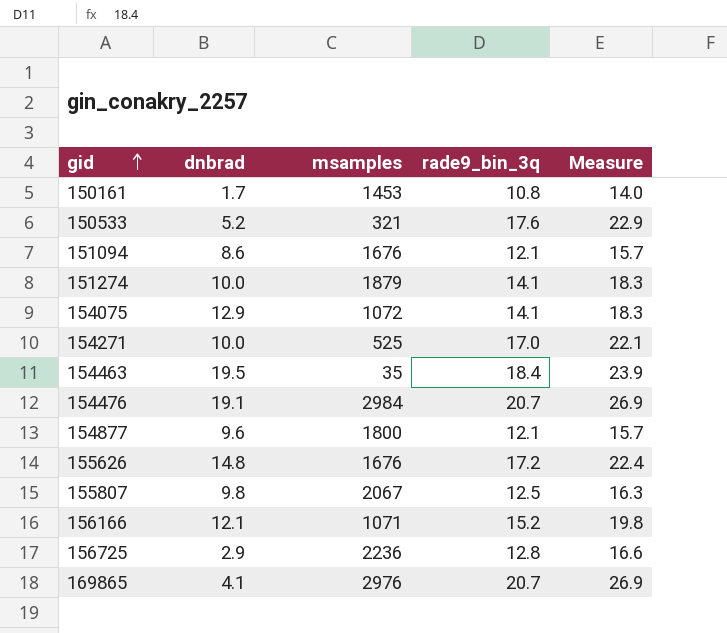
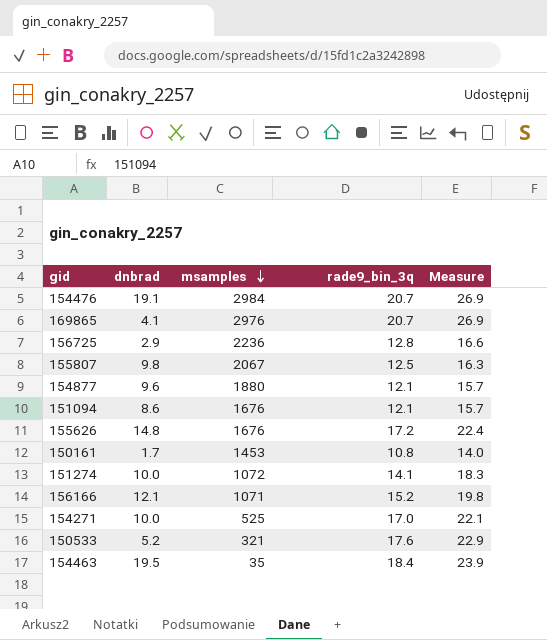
row order: gid ascending -> msamples descending
row 154075: 12.9 | 1072 | 14.1 | 18.3 -> none
154877 | msamples: 1800 -> 1880
151274 | msamples: 1879 -> 1072

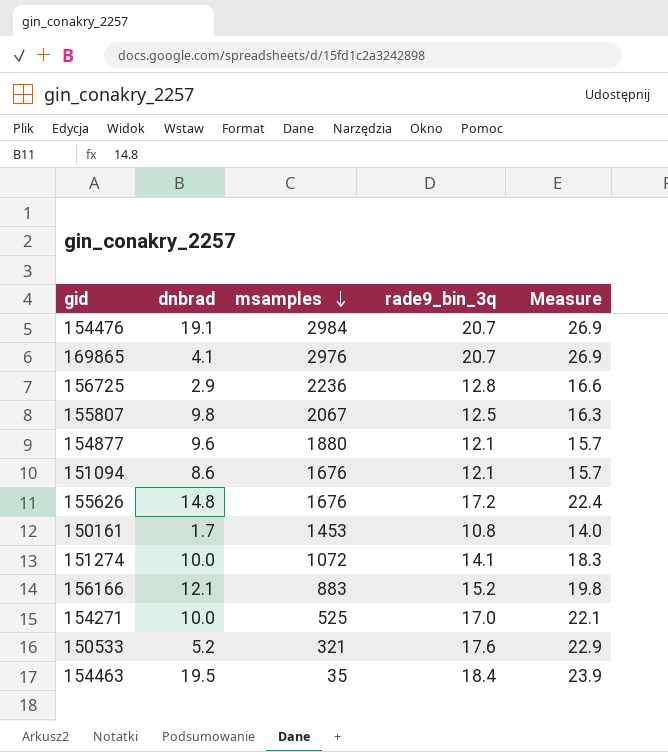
156166 | msamples: 1071 -> 883

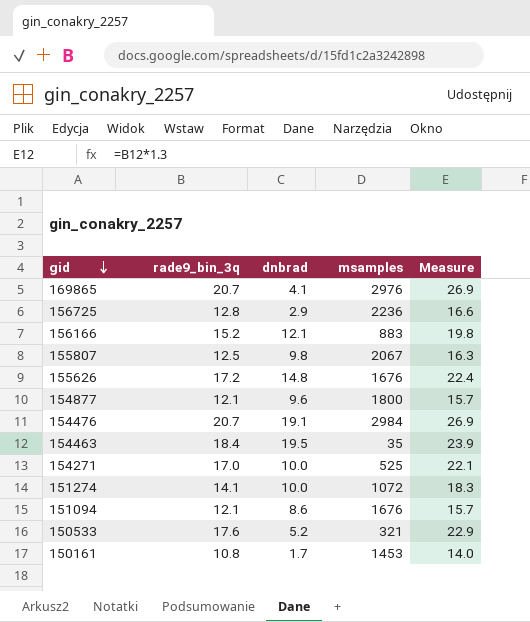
row order: msamples descending -> gid descending
column rade9_bin_3q | position: 4 -> 2
154877 | msamples: 1880 -> 1800

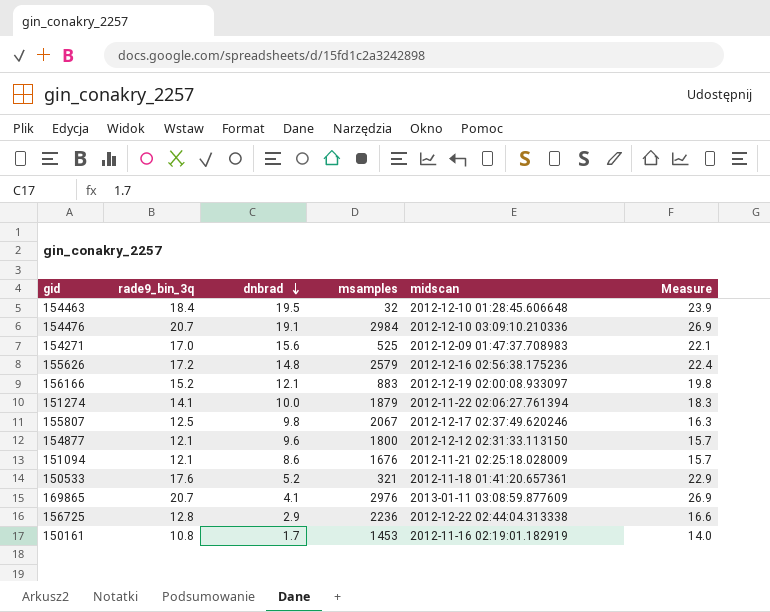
row order: gid descending -> dnbrad descending
column midscan | position: none -> 5
154463 | msamples: 35 -> 32
154271 | dnbrad: 10.0 -> 15.6
155626 | msamples: 1676 -> 2579
151274 | msamples: 1072 -> 1879

